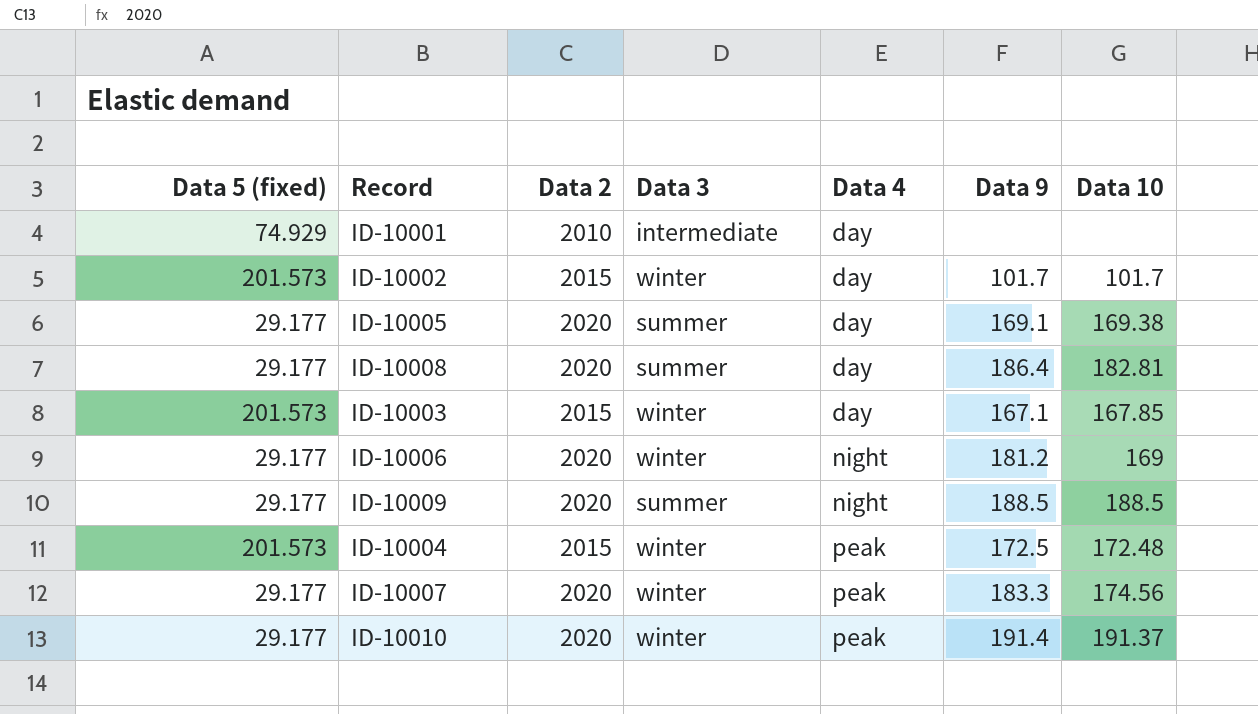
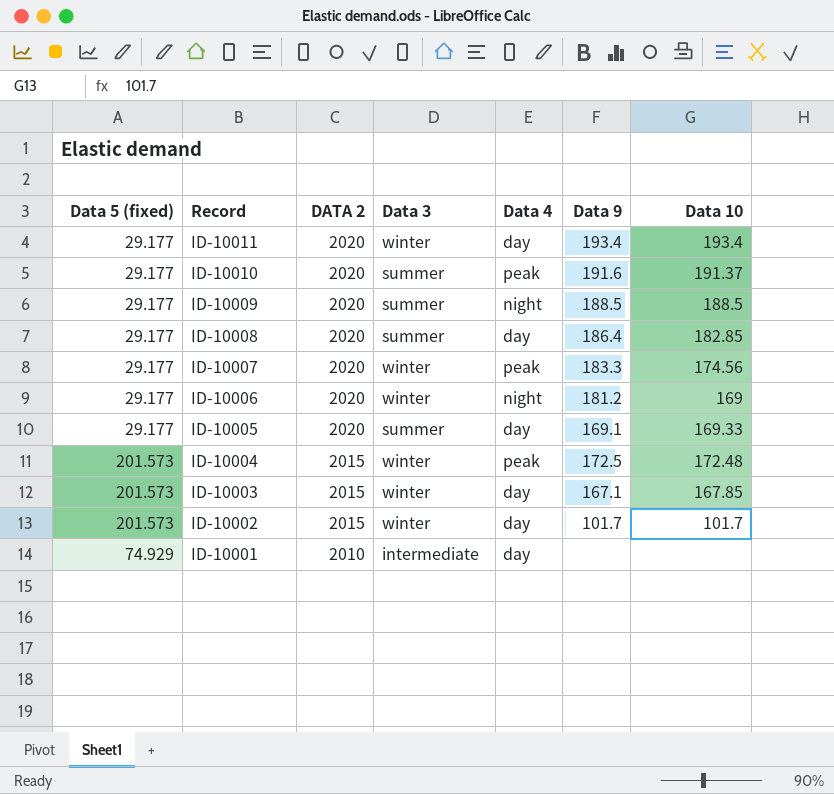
row order: Data 4 ascending -> Record descending
column name: Data 2 -> DATA 2
row ID-10011: none -> 29.177 | 2020 | winter | day | 193.4 | 193.4
ID-10010 | Data 3: winter -> summer
ID-10010 | Data 9: 191.4 -> 191.6
ID-10008 | Data 10: 182.81 -> 182.85
ID-10005 | Data 10: 169.38 -> 169.33

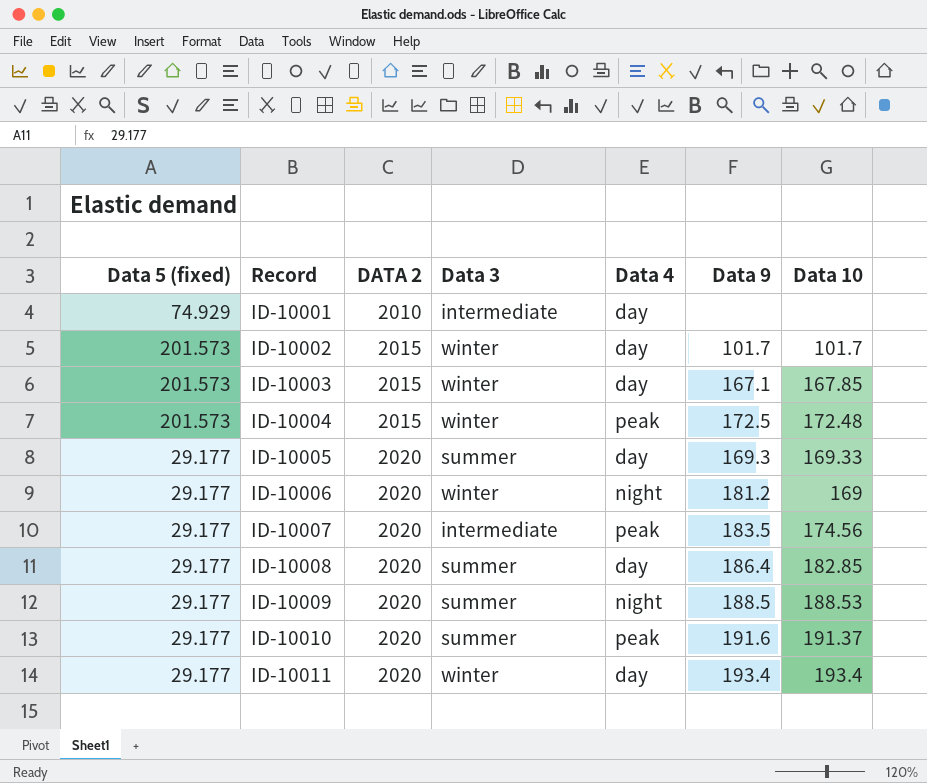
row order: Record descending -> Record ascending
ID-10005 | Data 9: 169.1 -> 169.3
ID-10007 | Data 3: winter -> intermediate
ID-10007 | Data 9: 183.3 -> 183.5
ID-10009 | Data 10: 188.5 -> 188.53

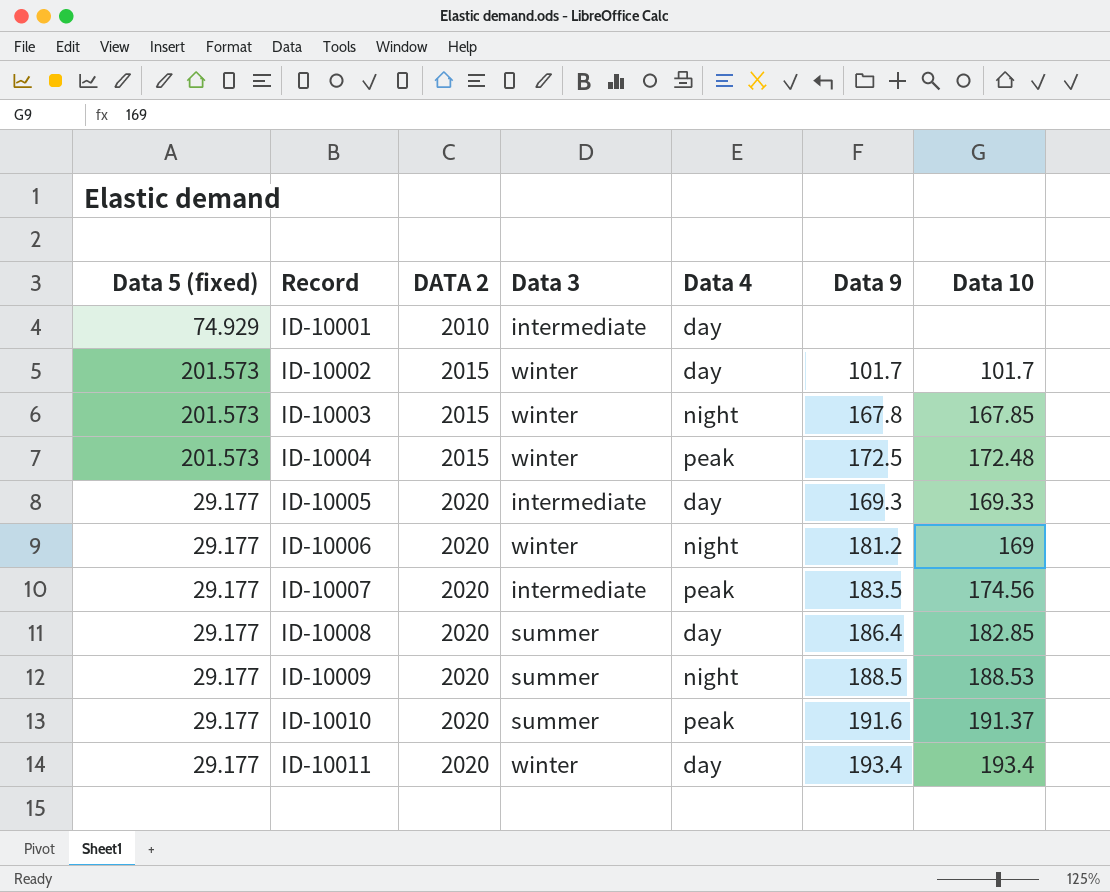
ID-10003 | Data 4: day -> night
ID-10003 | Data 9: 167.1 -> 167.8
ID-10005 | Data 3: summer -> intermediate

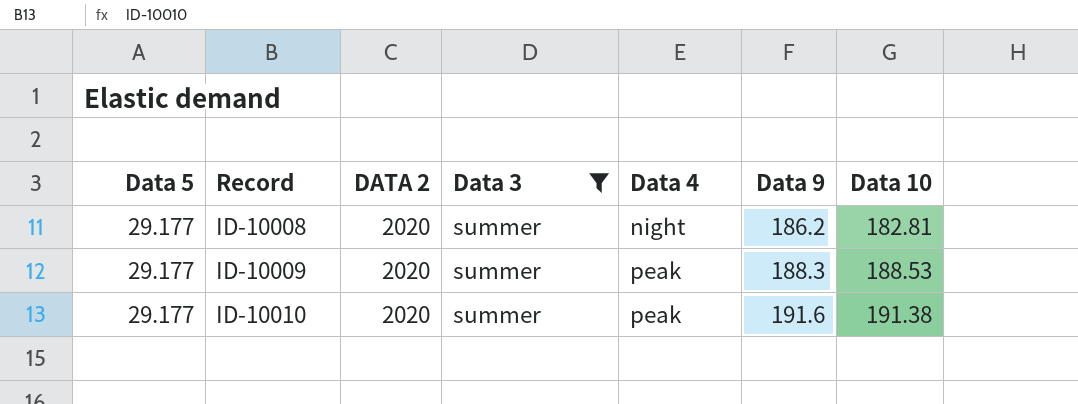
filter: none -> Data 3 = summer
column name: Data 5 (fixed) -> Data 5
ID-10008 | Data 4: day -> night
ID-10008 | Data 9: 186.4 -> 186.2
ID-10008 | Data 10: 182.85 -> 182.81
ID-10009 | Data 4: night -> peak
ID-10009 | Data 9: 188.5 -> 188.3
ID-10010 | Data 10: 191.37 -> 191.38

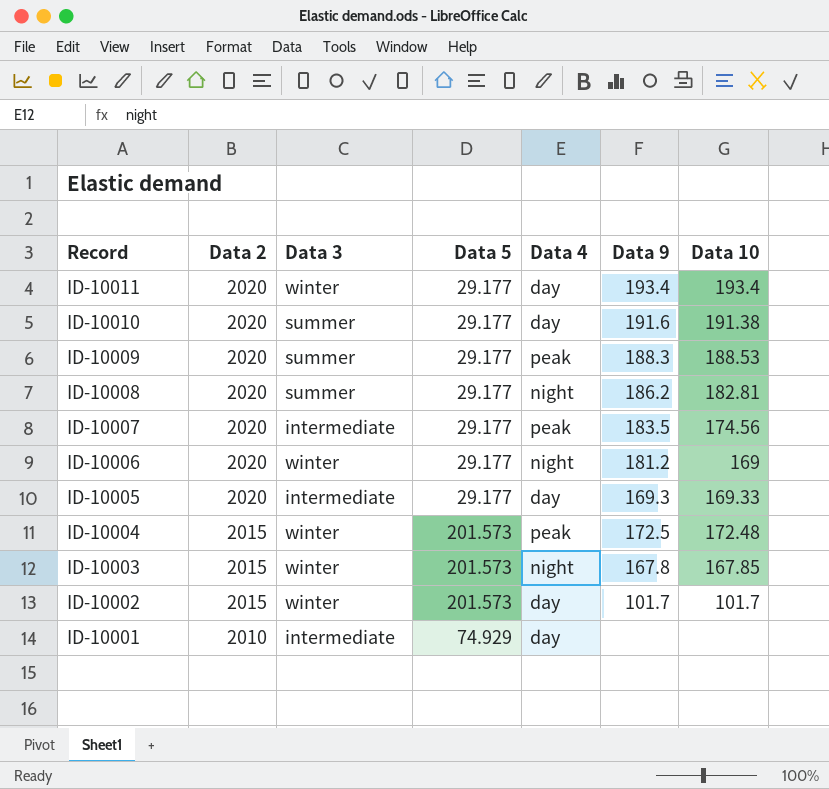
filter: Data 3 = summer -> none
row order: Record ascending -> Record descending
column name: DATA 2 -> Data 2
column Data 5 | position: 1 -> 4
ID-10010 | Data 4: peak -> day

